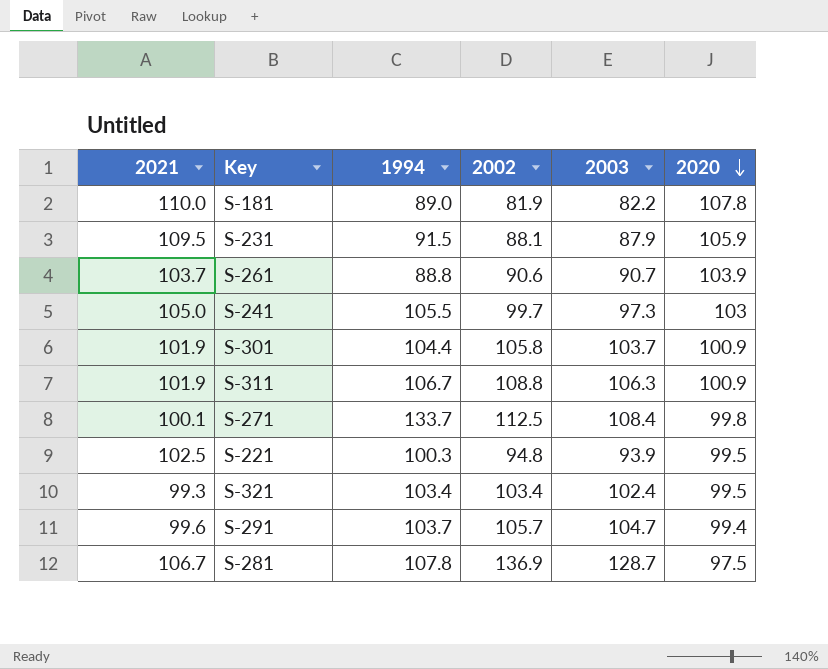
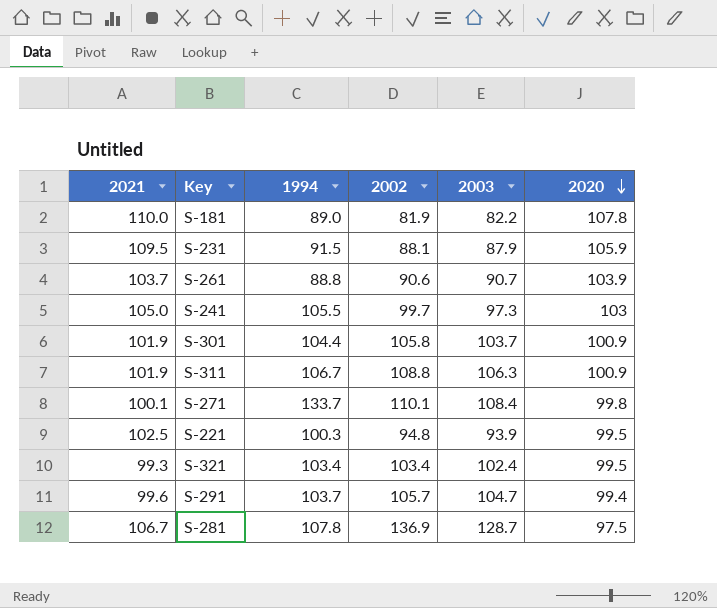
S-271 | 2002: 112.5 -> 110.1

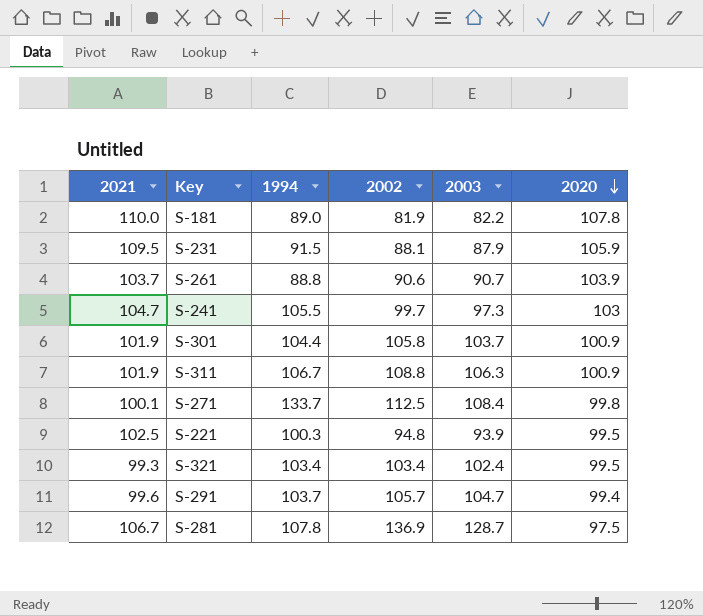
S-241 | 2021: 105.0 -> 104.7
S-271 | 2002: 110.1 -> 112.5

